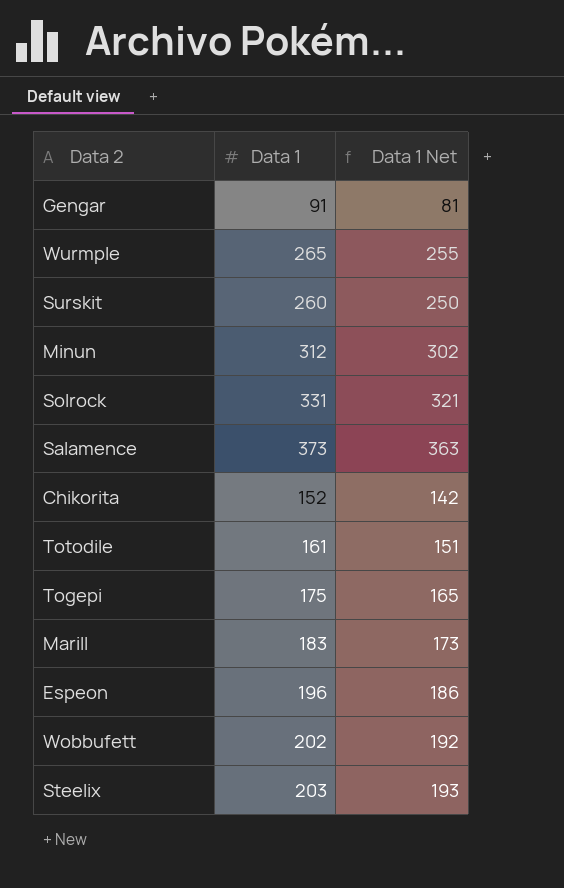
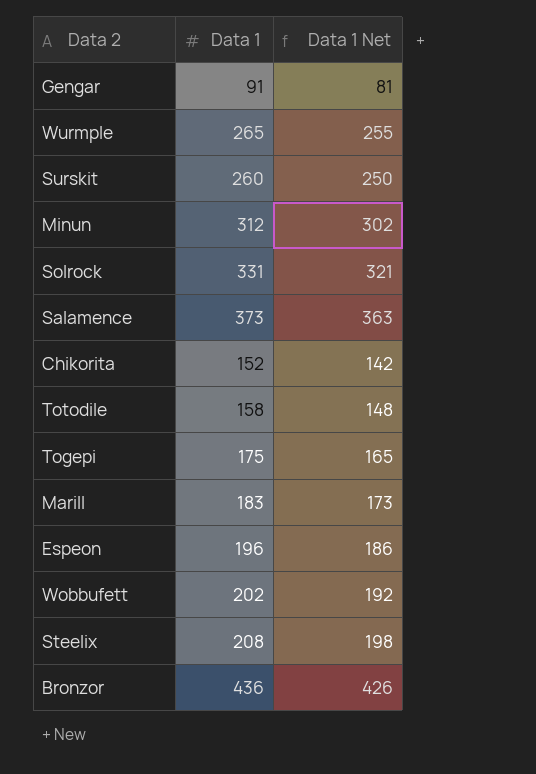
Totodile | Data 1: 161 -> 158
Totodile | Data 1 Net: 151 -> 148
Steelix | Data 1: 203 -> 208
Steelix | Data 1 Net: 193 -> 198
row Bronzor: none -> 436 | 426

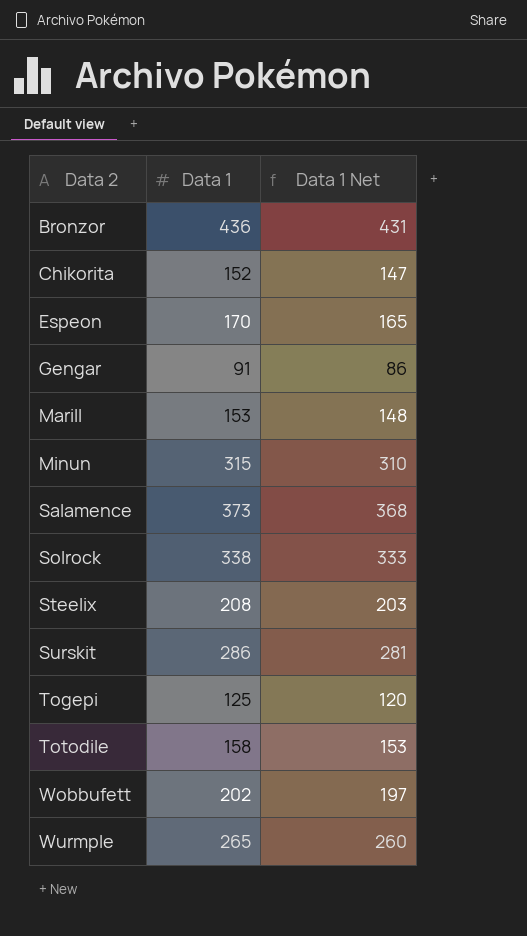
row order: none -> Data 2 ascending
column Data 1 Net | formula: [Data 1] - 10 -> [Data 1] - 5
Espeon | Data 1: 196 -> 170
Marill | Data 1: 183 -> 153
Minun | Data 1: 312 -> 315
Solrock | Data 1: 331 -> 338
Surskit | Data 1: 260 -> 286
Togepi | Data 1: 175 -> 125

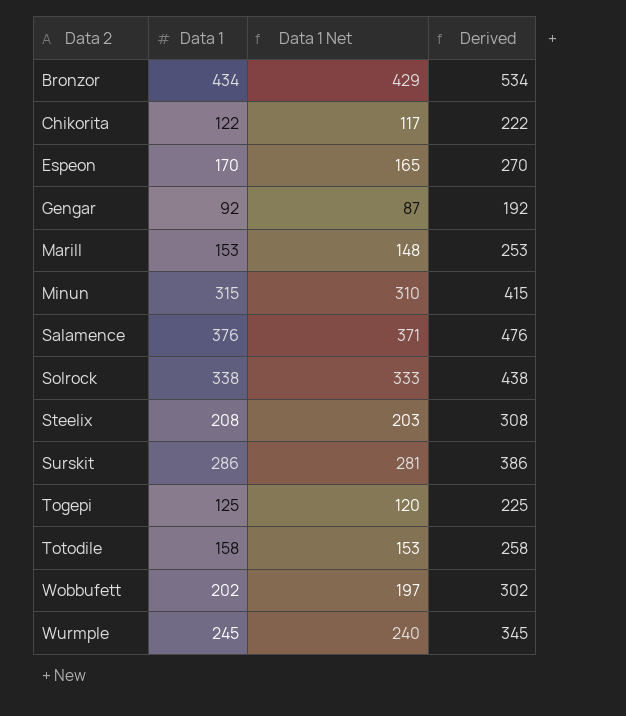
column Derived | formula: none -> [Data 1] + 100
Bronzor | Data 1: 436 -> 434
Bronzor | Data 1 Net: 431 -> 429
Chikorita | Data 1: 152 -> 122
Chikorita | Data 1 Net: 147 -> 117
Gengar | Data 1: 91 -> 92
Gengar | Data 1 Net: 86 -> 87
Salamence | Data 1: 373 -> 376
Salamence | Data 1 Net: 368 -> 371
Wurmple | Data 1: 265 -> 245
Wurmple | Data 1 Net: 260 -> 240

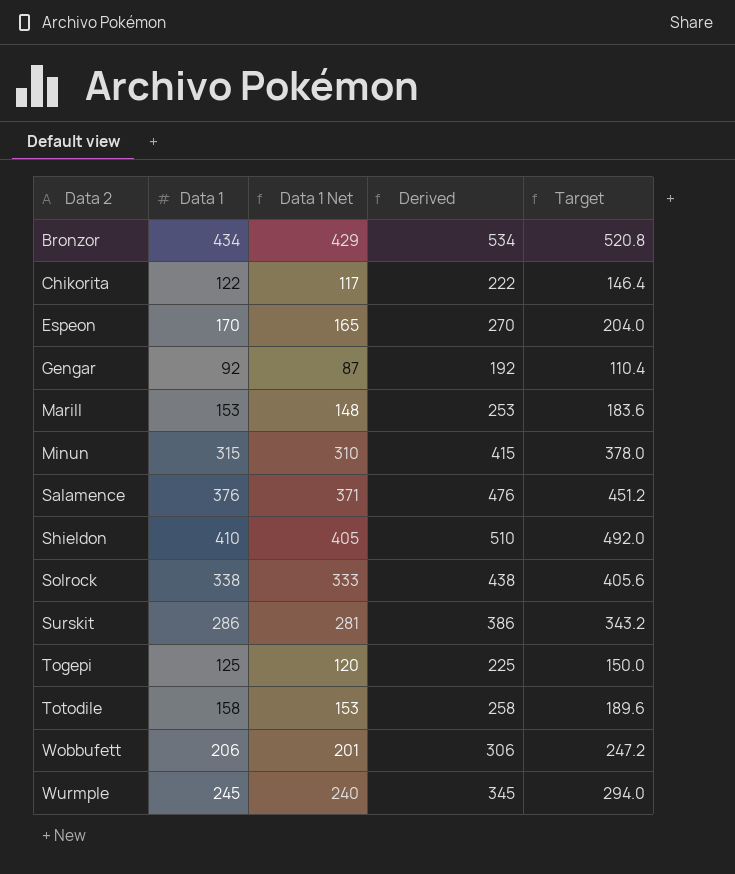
column Target | formula: none -> [Data 1] * 1.2
row Steelix: 208 | 203 | 308 -> none
row Shieldon: none -> 410 | 405 | 510 | 492.0
Wobbufett | Data 1: 202 -> 206
Wobbufett | Data 1 Net: 197 -> 201
Wobbufett | Derived: 302 -> 306

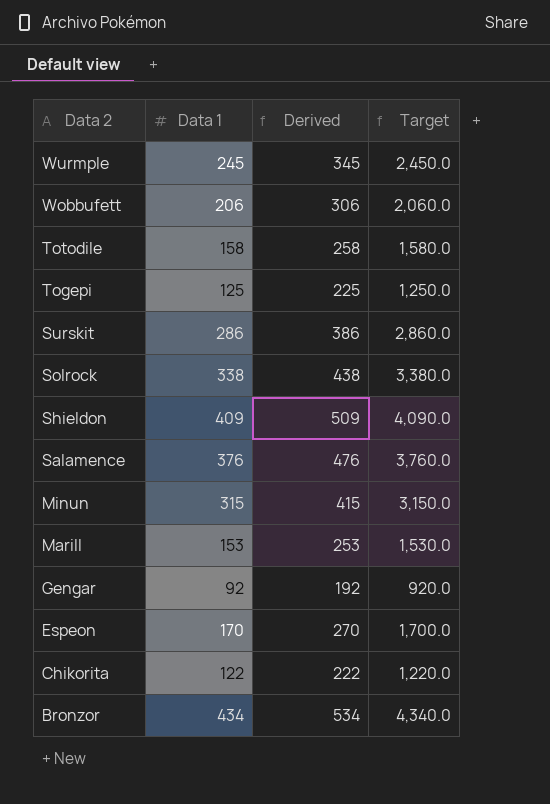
row order: Data 2 ascending -> Data 2 descending
column Data 1 Net | formula: [Data 1] - 5 -> none
column Target | formula: [Data 1] * 1.2 -> [Data 1] * 10
Shieldon | Data 1: 410 -> 409
Shieldon | Derived: 510 -> 509

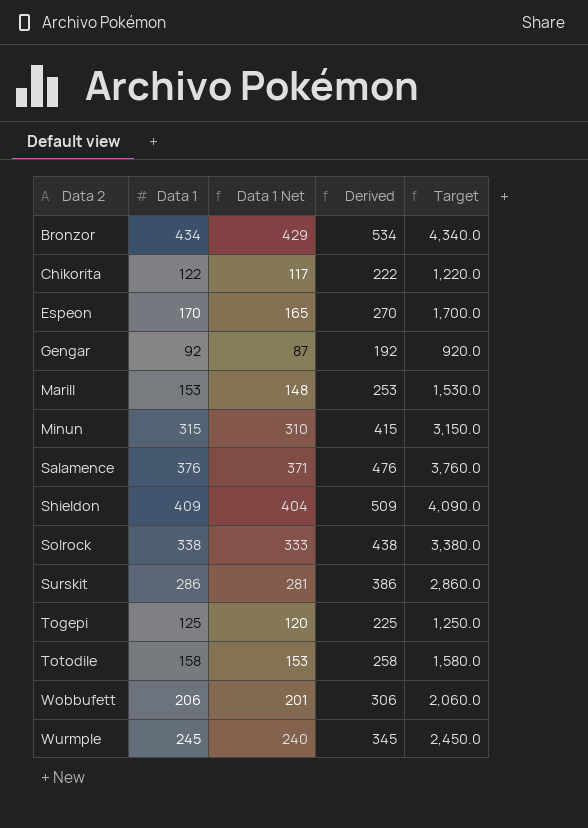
row order: Data 2 descending -> Data 2 ascending
column Data 1 Net | formula: none -> [Data 1] - 5

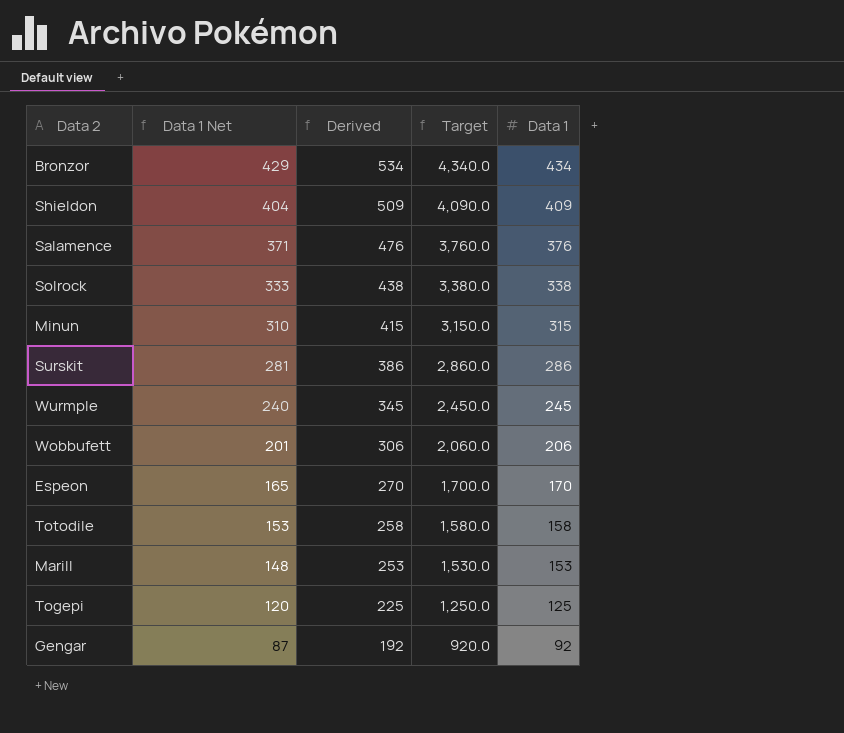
row order: Data 2 ascending -> Data 1 Net descending
column Data 1 | position: 2 -> 5
row Chikorita: 122 | 117 | 222 | 1,220.0 -> none

